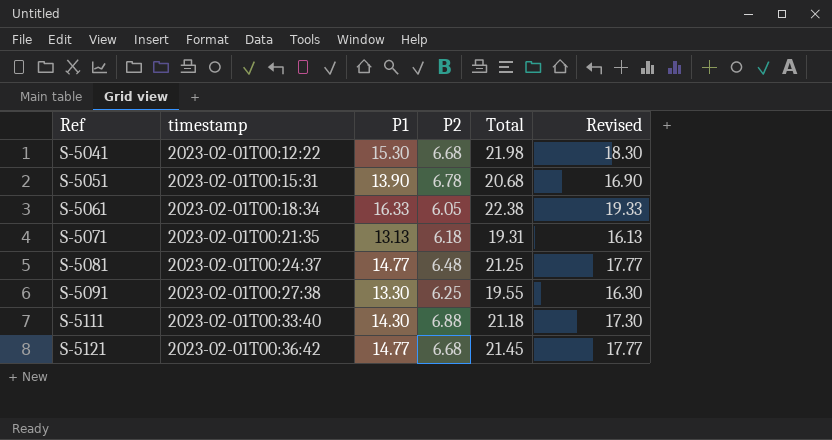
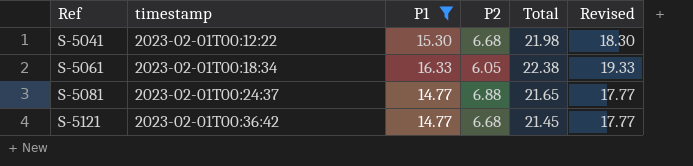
filter: none -> P1 >= 14.77
S-5081 | P2: 6.48 -> 6.88
S-5081 | Total: 21.25 -> 21.65

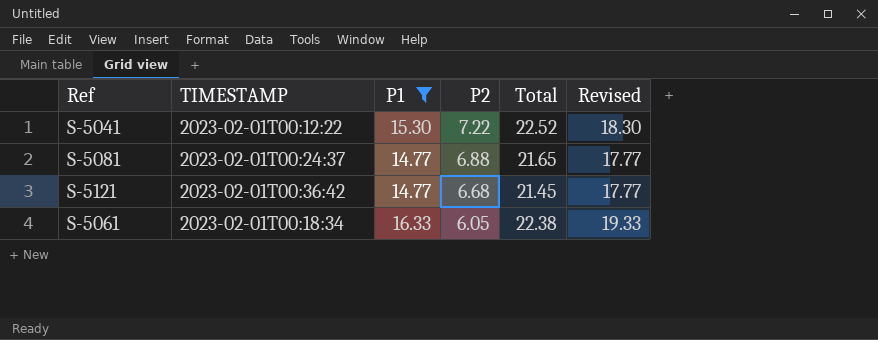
row order: Ref ascending -> P2 descending
column name: timestamp -> TIMESTAMP
S-5041 | P2: 6.68 -> 7.22
S-5041 | Total: 21.98 -> 22.52

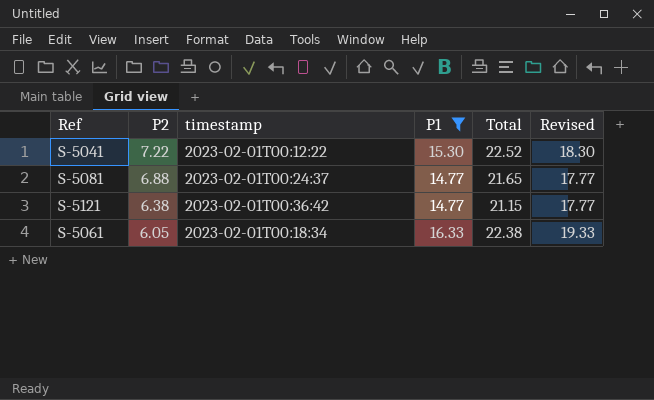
column P2 | position: 4 -> 2
column name: TIMESTAMP -> timestamp
S-5121 | P2: 6.68 -> 6.38
S-5121 | Total: 21.45 -> 21.15

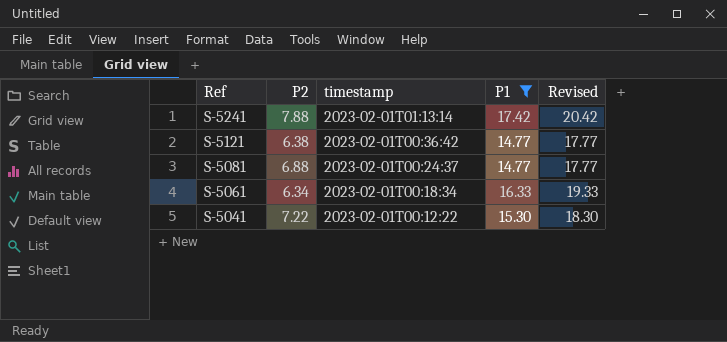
row order: P2 descending -> Ref descending
column Total | formula: [P2] + [P1] -> none
row S-5241: none -> 7.88 | 2023-02-01T01:13:14 | 17.42 | 20.42
S-5061 | P2: 6.05 -> 6.34

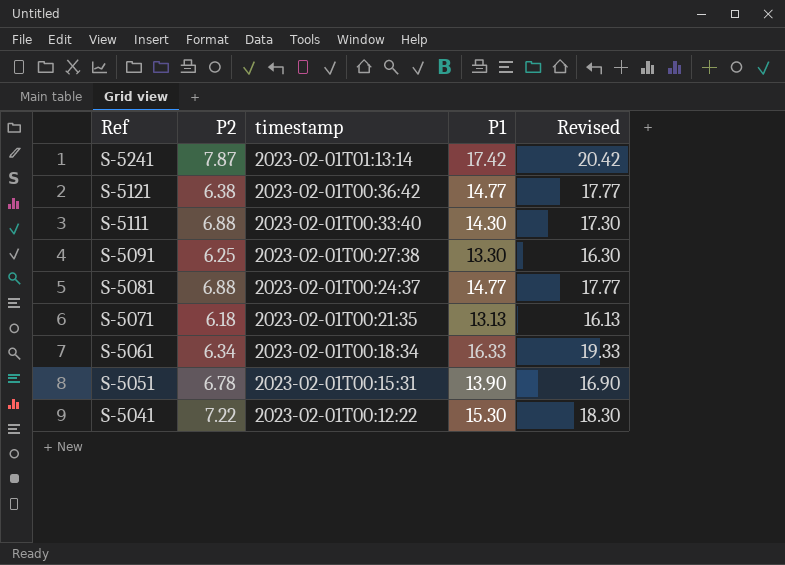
filter: P1 >= 14.77 -> none
S-5241 | P2: 7.88 -> 7.87

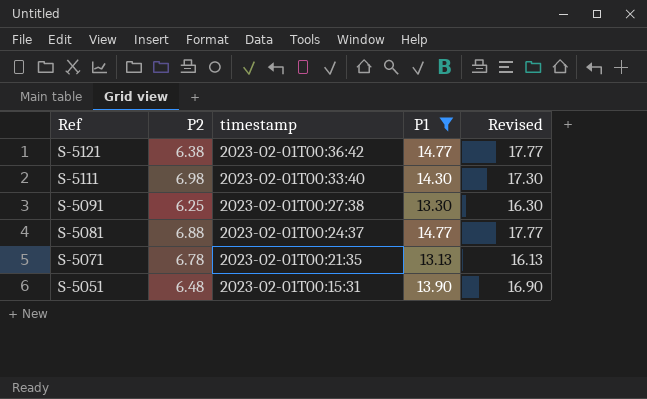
filter: none -> P1 <= 14.77
S-5111 | P2: 6.88 -> 6.98
S-5071 | P2: 6.18 -> 6.78
S-5051 | P2: 6.78 -> 6.48

